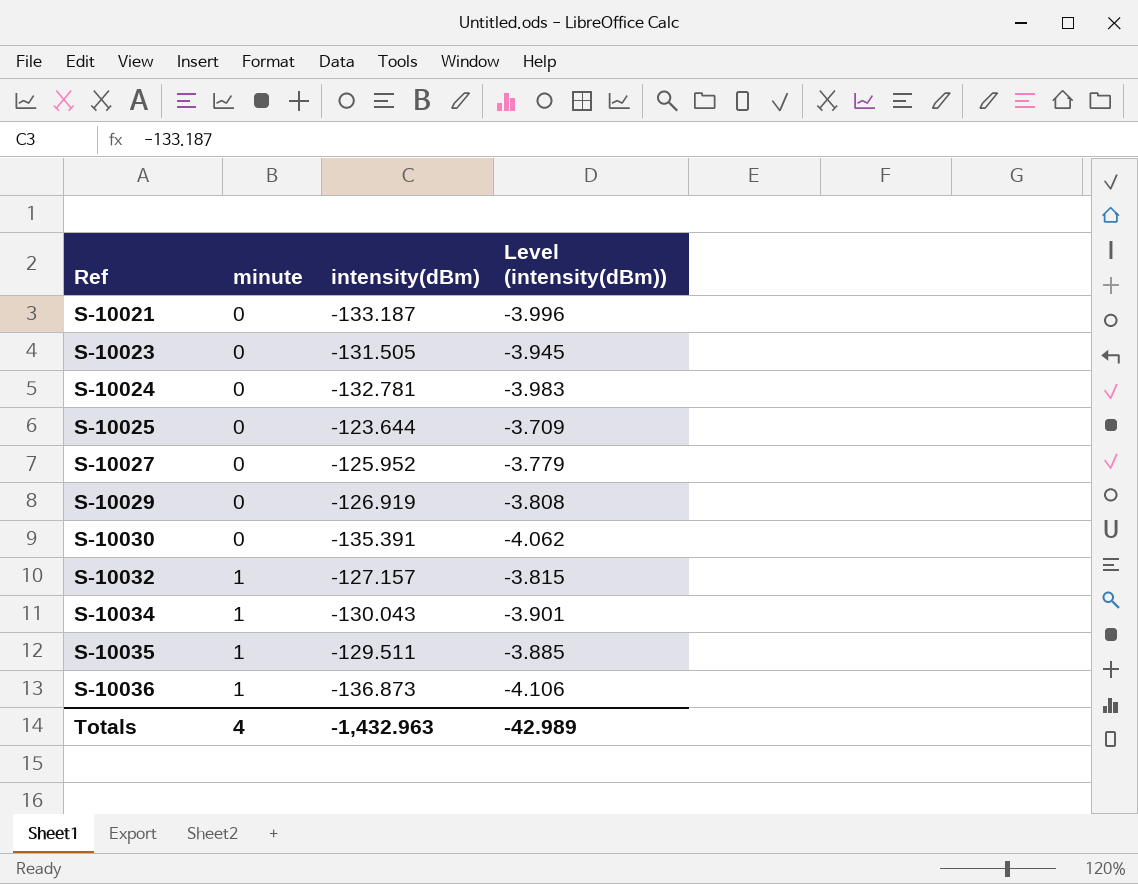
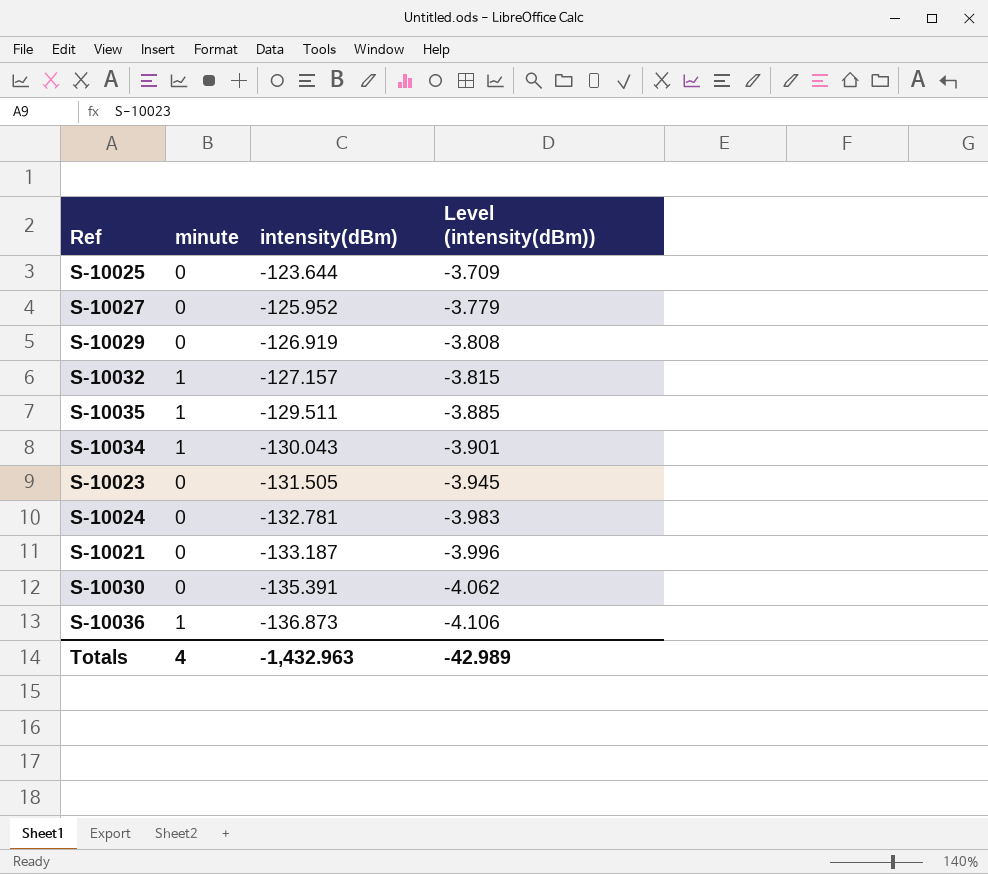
row order: Ref ascending -> intensity(dBm) descending

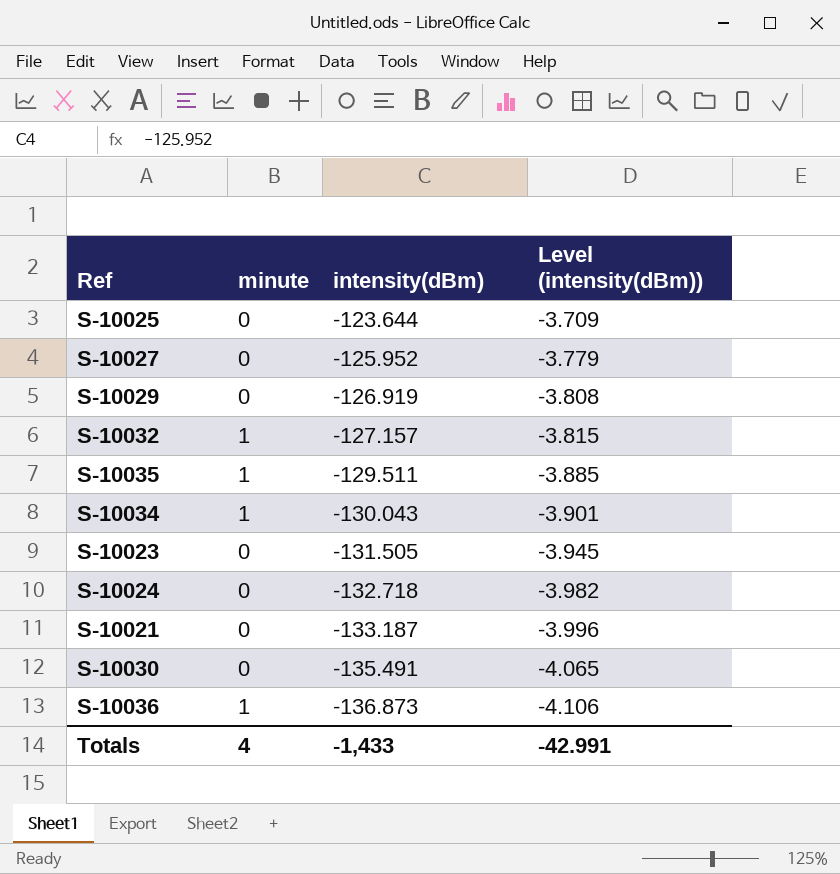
S-10024 | intensity(dBm): -132.781 -> -132.718
S-10024 | Level (intensity(dBm)): -3.983 -> -3.982
S-10030 | intensity(dBm): -135.391 -> -135.491
S-10030 | Level (intensity(dBm)): -4.062 -> -4.065
Totals | intensity(dBm): -1,432.963 -> -1,433
Totals | Level (intensity(dBm)): -42.989 -> -42.991

